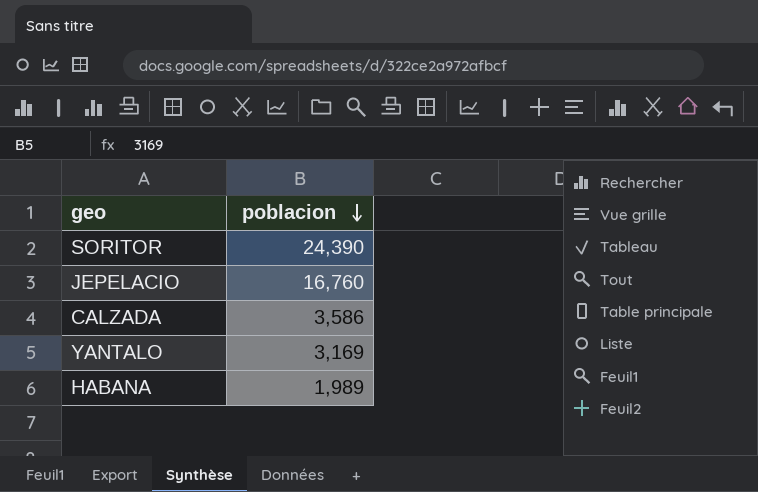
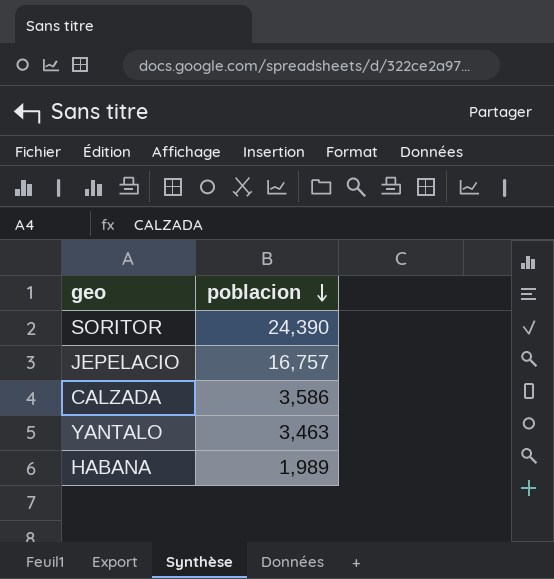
JEPELACIO | poblacion: 16,760 -> 16,757
YANTALO | poblacion: 3,169 -> 3,463

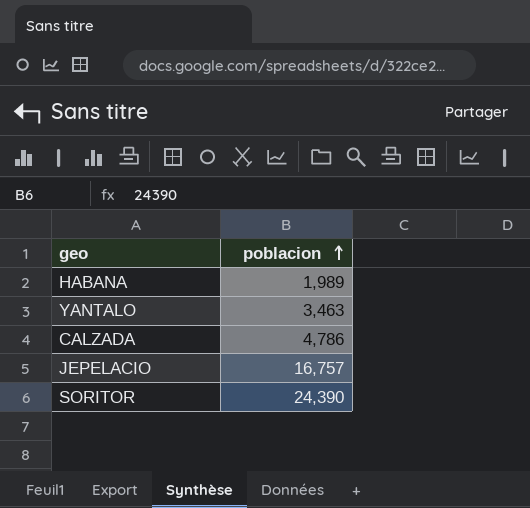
row order: poblacion descending -> poblacion ascending
CALZADA | poblacion: 3,586 -> 4,786

